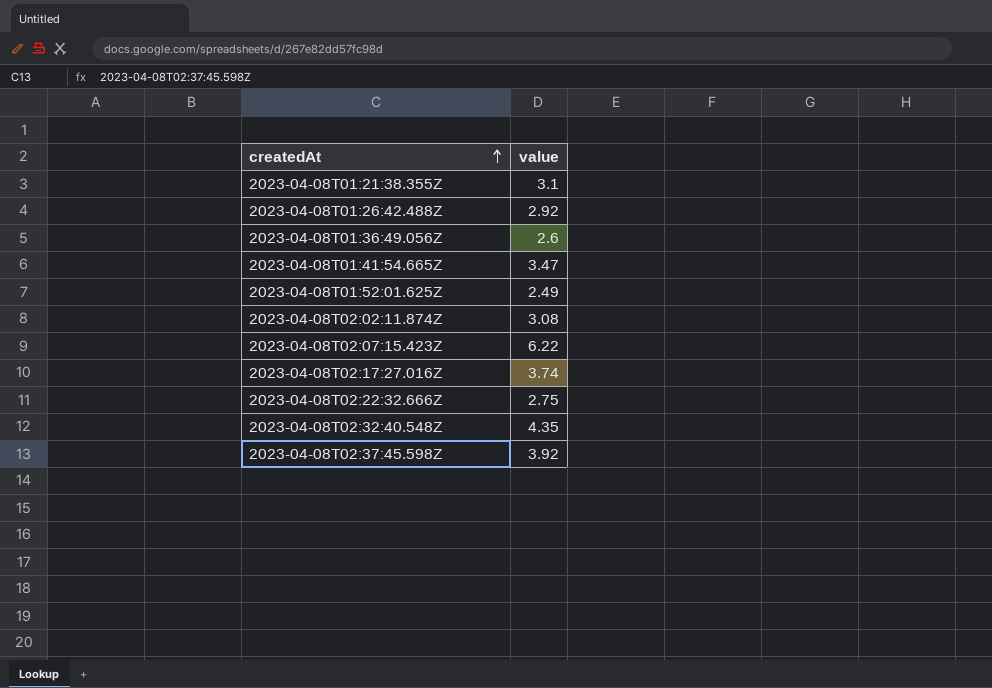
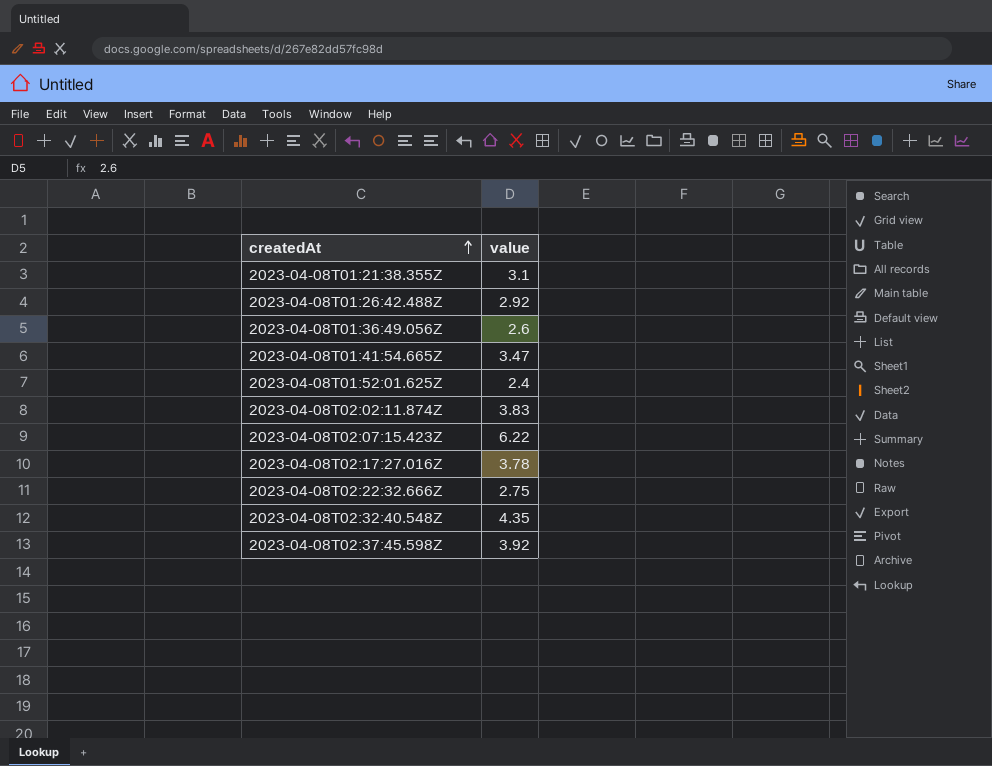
2023-04-08T01:52:01.625Z | value: 2.49 -> 2.4
2023-04-08T02:02:11.874Z | value: 3.08 -> 3.83
2023-04-08T02:17:27.016Z | value: 3.74 -> 3.78

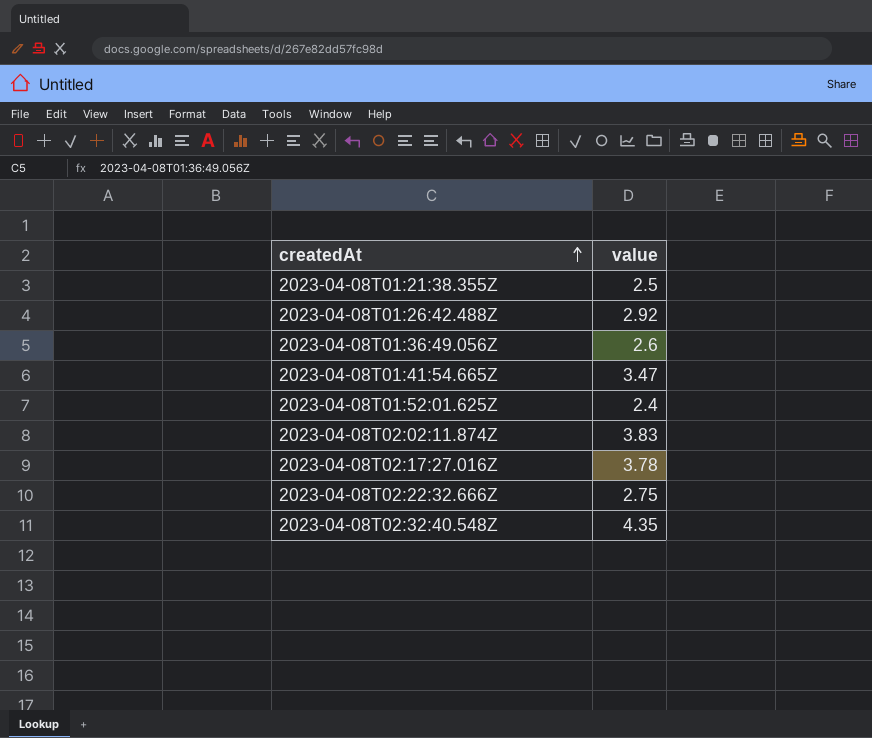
row 2023-04-08T02:07:15.423Z: 6.22 -> none
row 2023-04-08T02:37:45.598Z: 3.92 -> none
2023-04-08T01:21:38.355Z | value: 3.1 -> 2.5

